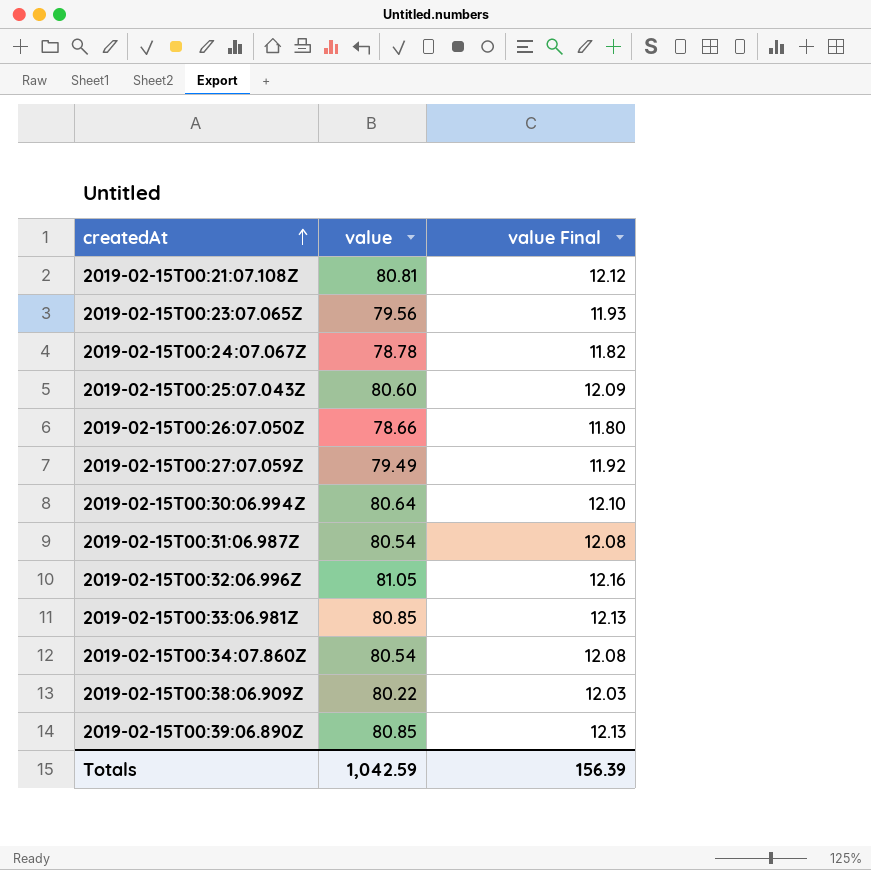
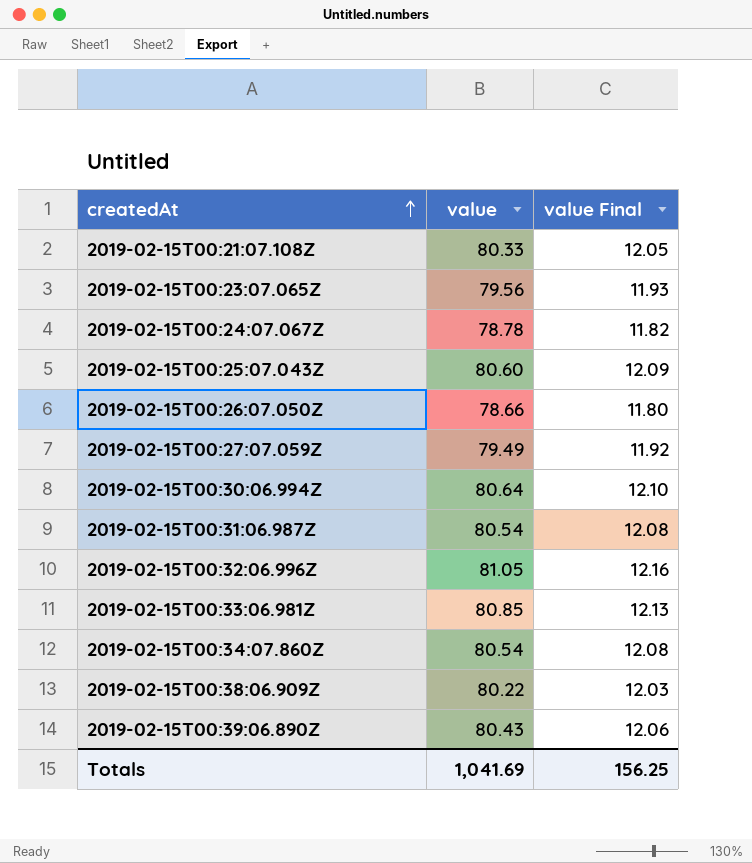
2019-02-15T00:21:07.108Z | value: 80.81 -> 80.33
2019-02-15T00:21:07.108Z | value Final: 12.12 -> 12.05
2019-02-15T00:39:06.890Z | value: 80.85 -> 80.43
2019-02-15T00:39:06.890Z | value Final: 12.13 -> 12.06
Totals | value: 1,042.59 -> 1,041.69
Totals | value Final: 156.39 -> 156.25

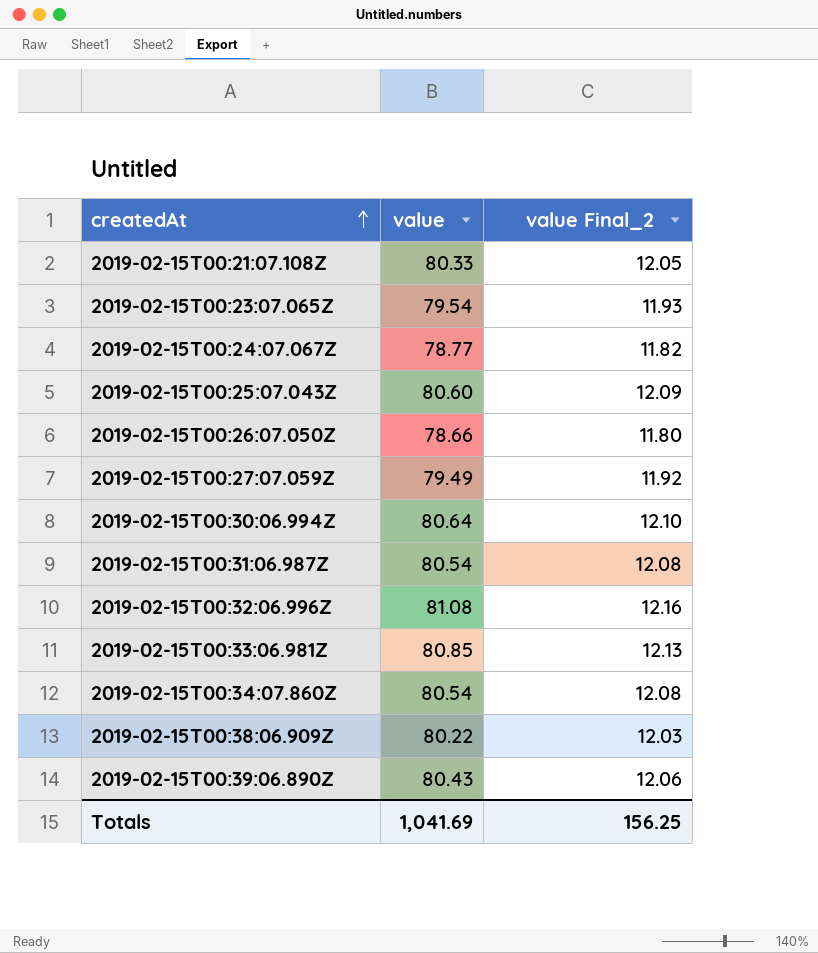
column name: value Final -> value Final_2
2019-02-15T00:23:07.065Z | value: 79.56 -> 79.54
2019-02-15T00:24:07.067Z | value: 78.78 -> 78.77
2019-02-15T00:32:06.996Z | value: 81.05 -> 81.08

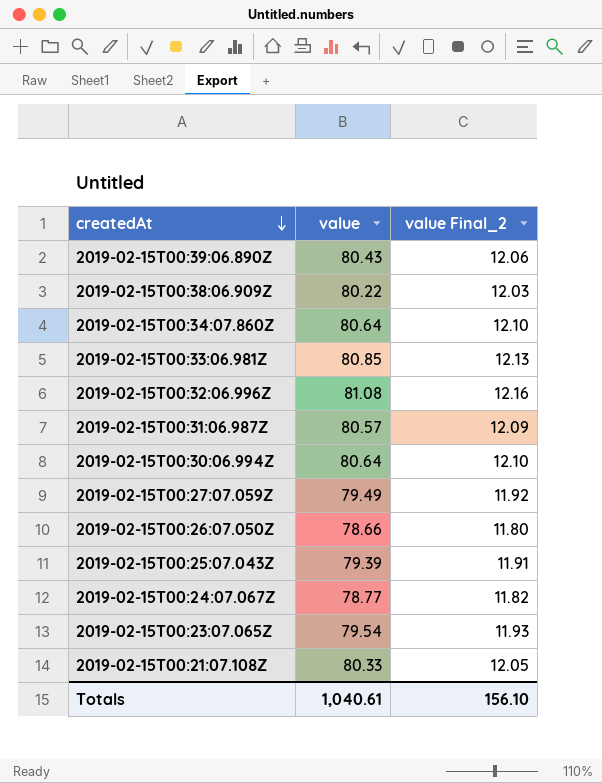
row order: createdAt ascending -> createdAt descending
2019-02-15T00:34:07.860Z | value: 80.54 -> 80.64
2019-02-15T00:34:07.860Z | value Final_2: 12.08 -> 12.10
2019-02-15T00:31:06.987Z | value: 80.54 -> 80.57
2019-02-15T00:31:06.987Z | value Final_2: 12.08 -> 12.09
2019-02-15T00:25:07.043Z | value: 80.60 -> 79.39
2019-02-15T00:25:07.043Z | value Final_2: 12.09 -> 11.91
Totals | value: 1,041.69 -> 1,040.61
Totals | value Final_2: 156.25 -> 156.10

